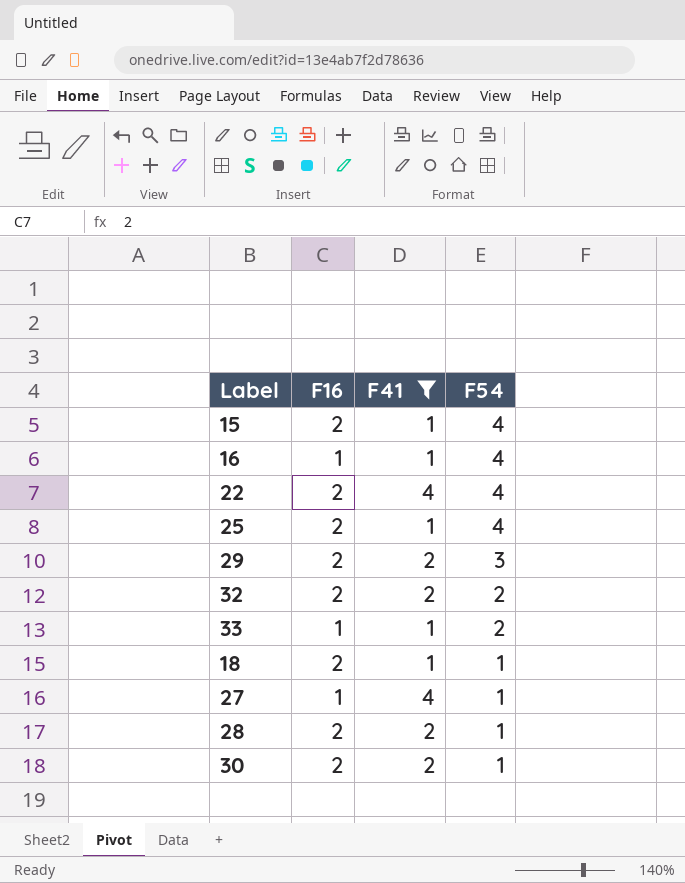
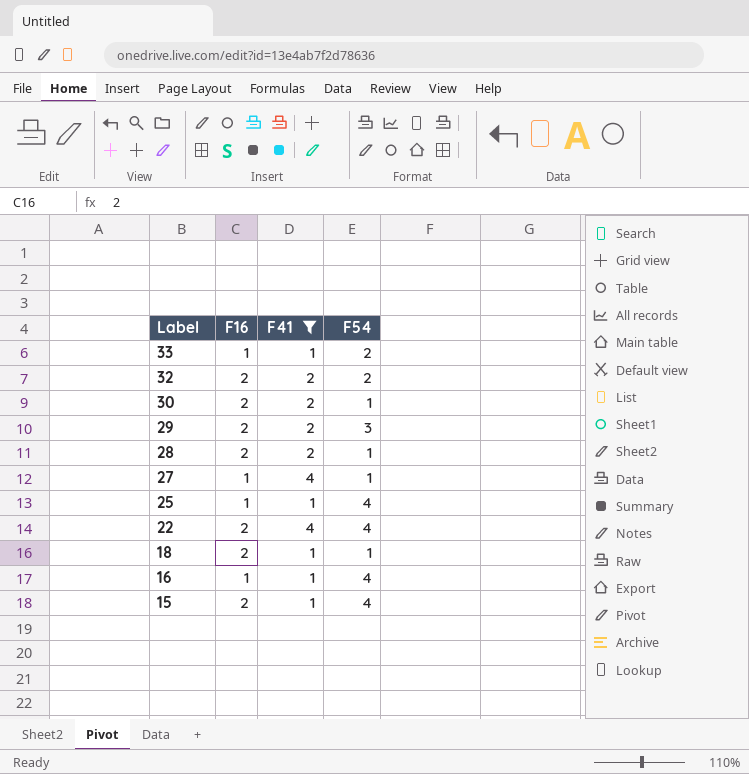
row order: F54 descending -> Label descending
25 | F16: 2 -> 1

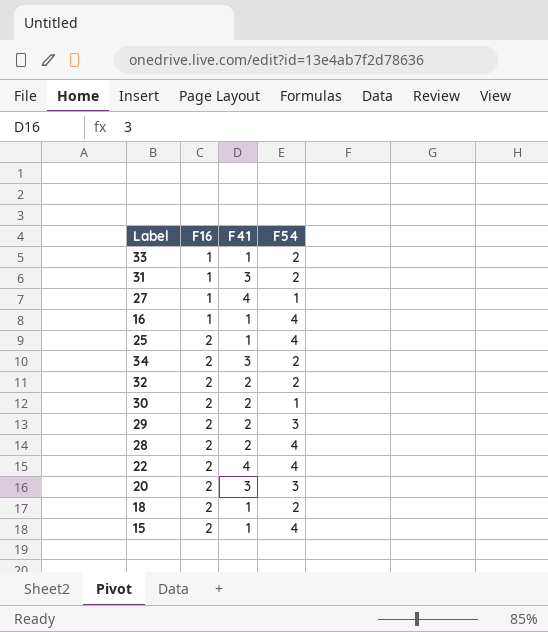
filter: F41 != 3 -> none
row order: Label descending -> F16 ascending
25 | F16: 1 -> 2
28 | F54: 1 -> 4
18 | F54: 1 -> 2

